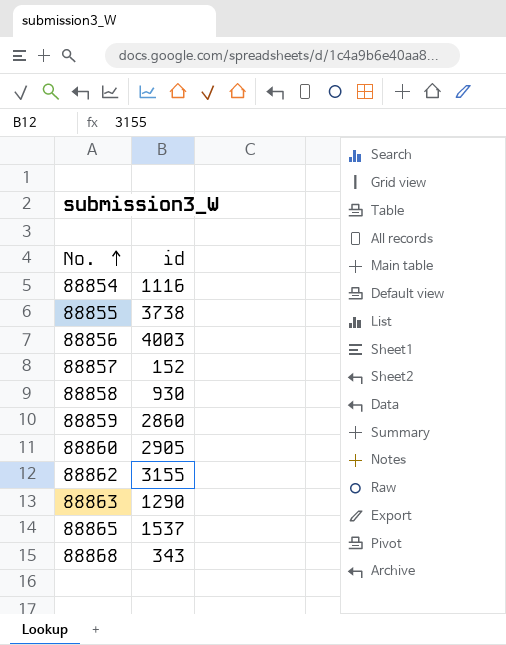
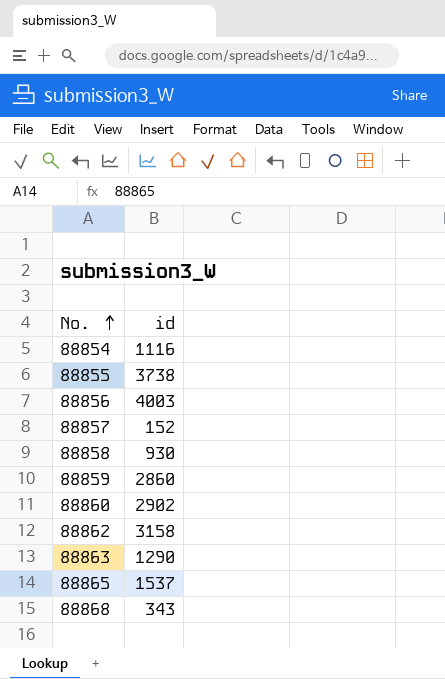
88860 | id: 2905 -> 2902
88862 | id: 3155 -> 3158

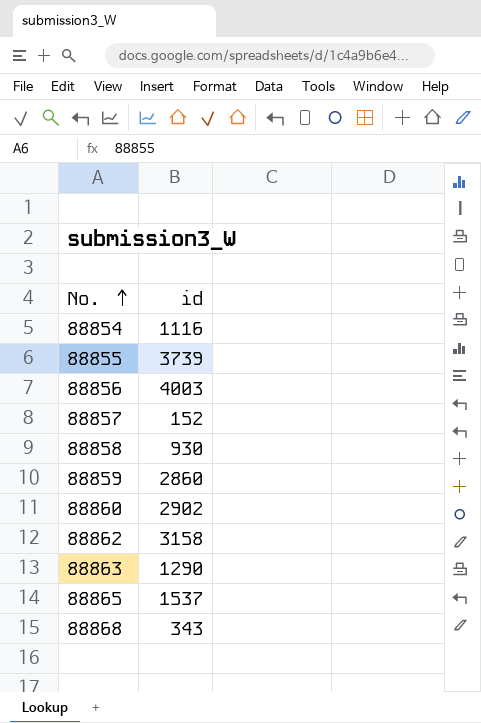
88855 | id: 3738 -> 3739

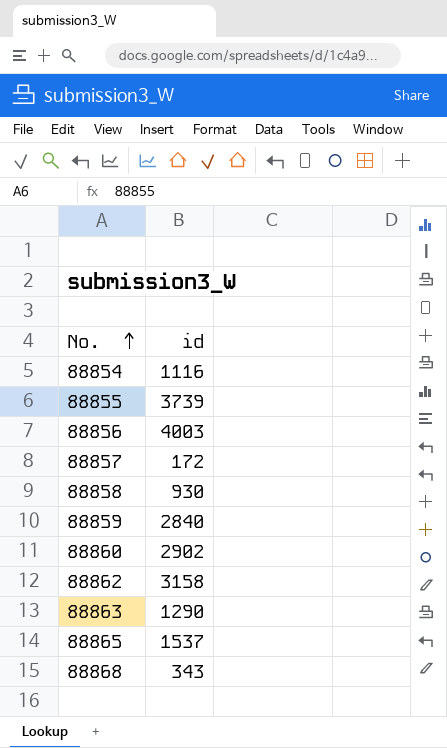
88857 | id: 152 -> 172
88859 | id: 2860 -> 2840

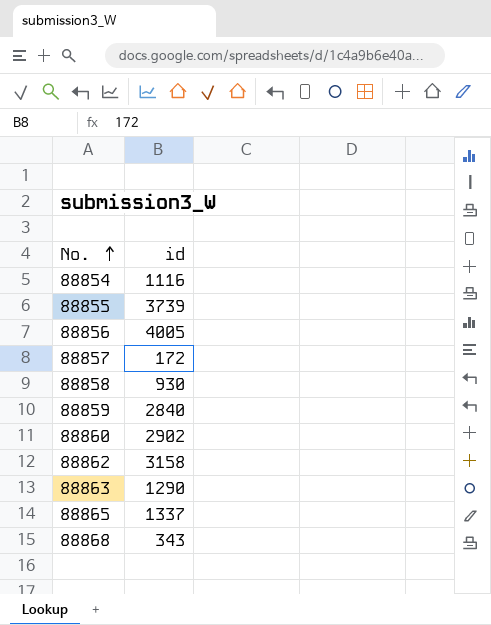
88856 | id: 4003 -> 4005
88865 | id: 1537 -> 1337

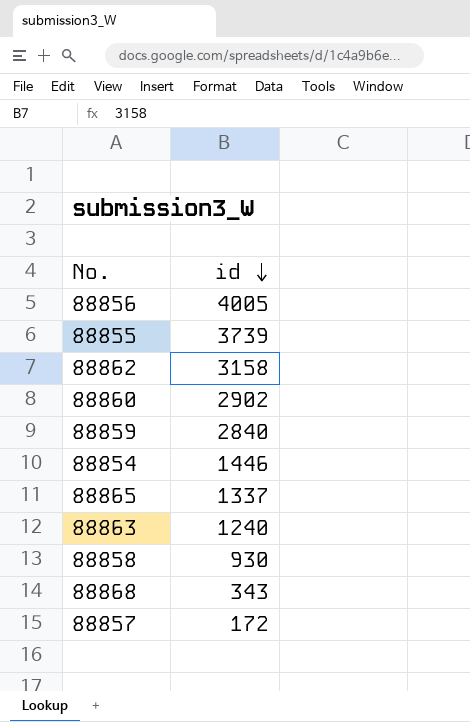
row order: No. ascending -> id descending
88854 | id: 1116 -> 1446
88863 | id: 1290 -> 1240

